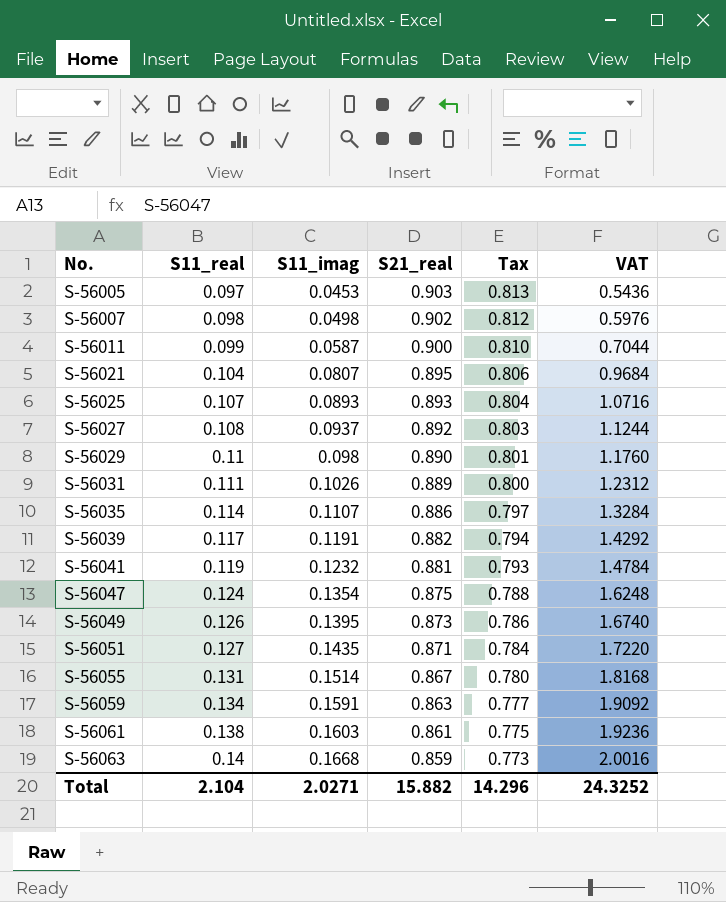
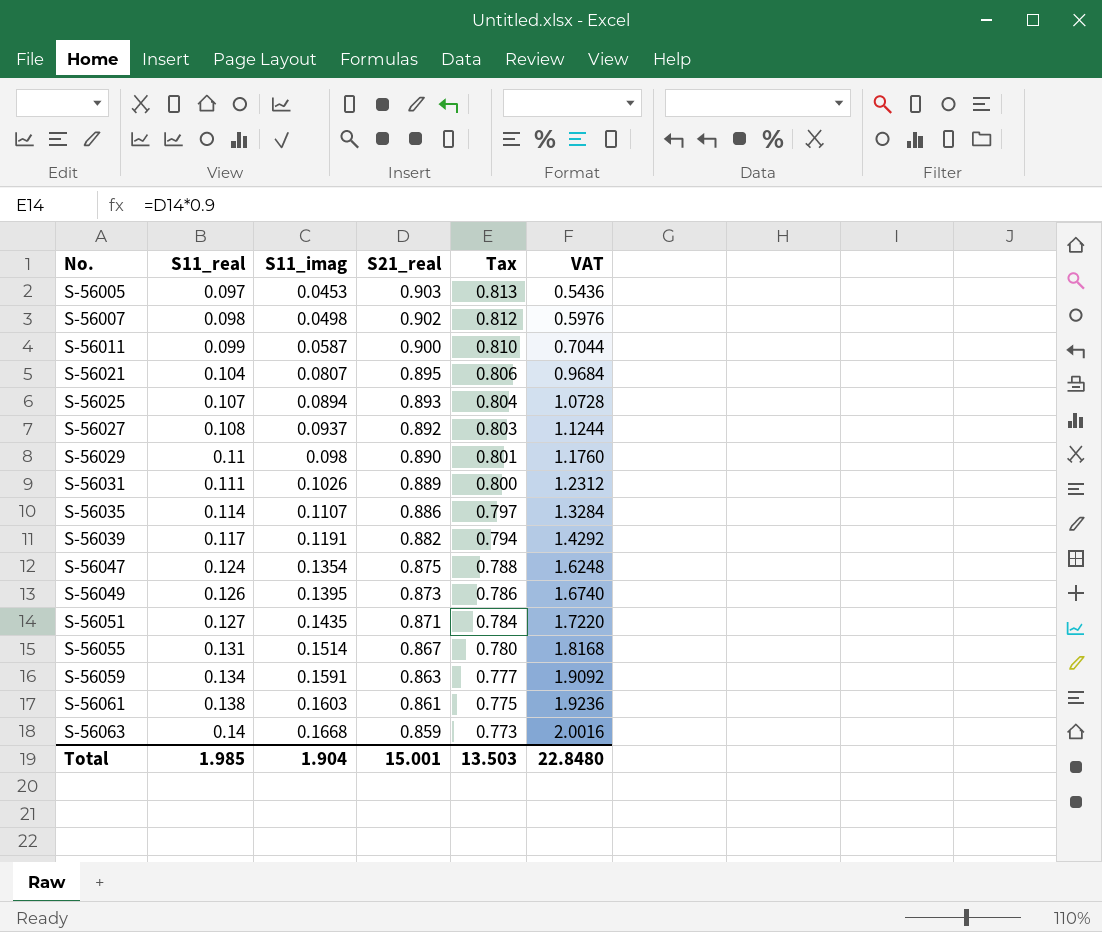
row S-56041: 0.119 | 0.1232 | 0.881 | 0.793 | 1.4784 -> none
S-56025 | S11_imag: 0.0893 -> 0.0894
S-56025 | VAT: 1.0716 -> 1.0728
Total | S11_real: 2.104 -> 1.985
Total | S11_imag: 2.0271 -> 1.904
Total | S21_real: 15.882 -> 15.001
Total | Tax: 14.296 -> 13.503
Total | VAT: 24.3252 -> 22.8480

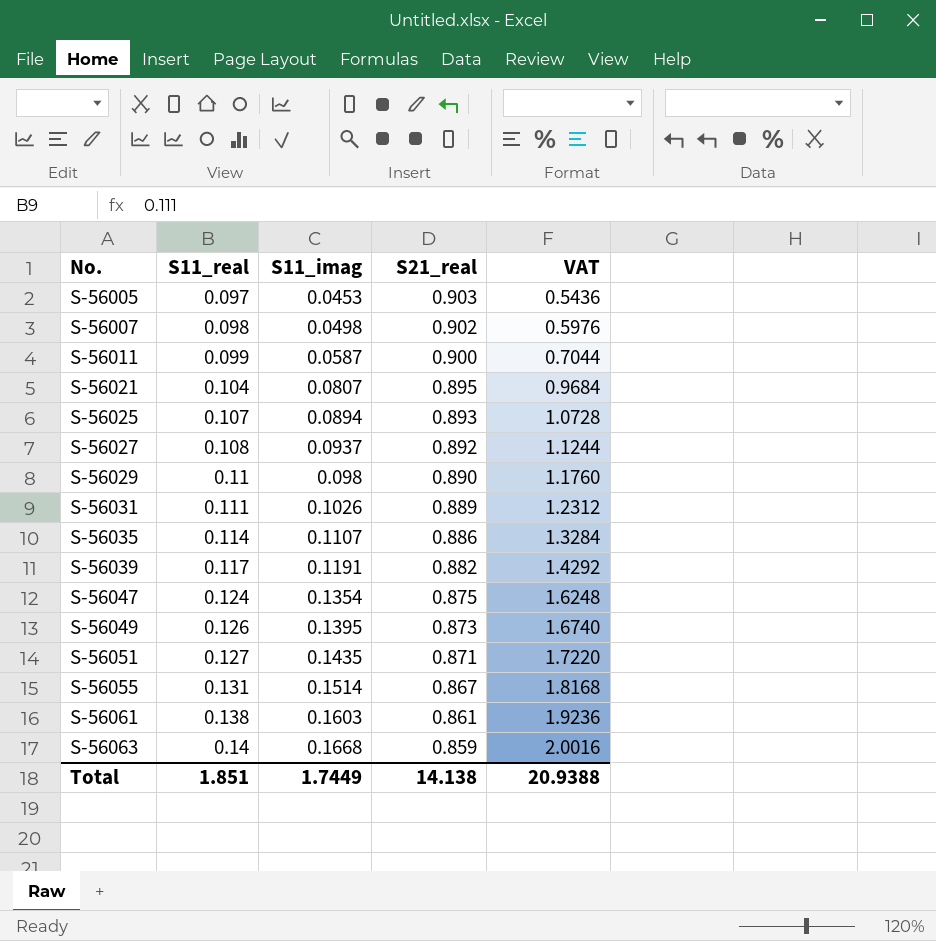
column Tax | formula: [S21_real] * 0.9 -> none
row S-56059: 0.134 | 0.1591 | 0.863 | 0.777 | 1.9092 -> none
Total | S11_real: 1.985 -> 1.851
Total | S11_imag: 1.904 -> 1.7449
Total | S21_real: 15.001 -> 14.138
Total | VAT: 22.8480 -> 20.9388

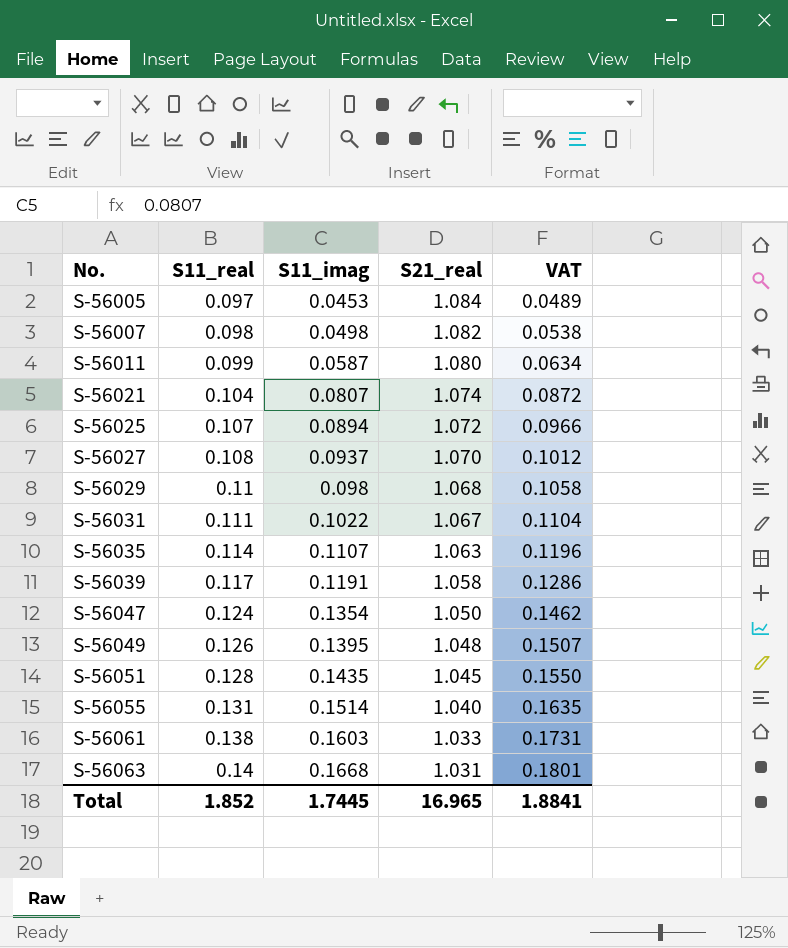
column VAT | formula: [S11_imag] * 12 -> [S11_imag] * 1.08
S-56005 | S21_real: 0.903 -> 1.084
S-56007 | S21_real: 0.902 -> 1.082
S-56011 | S21_real: 0.900 -> 1.080
S-56021 | S21_real: 0.895 -> 1.074
S-56025 | S21_real: 0.893 -> 1.072
S-56027 | S21_real: 0.892 -> 1.070
S-56029 | S21_real: 0.890 -> 1.068
S-56031 | S11_imag: 0.1026 -> 0.1022
S-56031 | S21_real: 0.889 -> 1.067
S-56035 | S21_real: 0.886 -> 1.063
S-56039 | S21_real: 0.882 -> 1.058
S-56047 | S21_real: 0.875 -> 1.050
S-56049 | S21_real: 0.873 -> 1.048
S-56051 | S11_real: 0.127 -> 0.128
S-56051 | S21_real: 0.871 -> 1.045
S-56055 | S21_real: 0.867 -> 1.040
S-56061 | S21_real: 0.861 -> 1.033
S-56063 | S21_real: 0.859 -> 1.031
Total | S11_real: 1.851 -> 1.852
Total | S11_imag: 1.7449 -> 1.7445
Total | S21_real: 14.138 -> 16.965
Total | VAT: 20.9388 -> 1.8841

